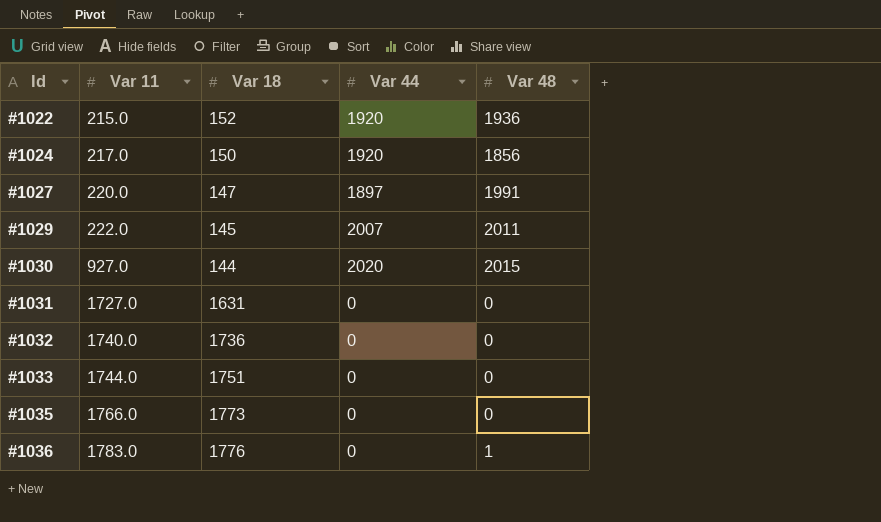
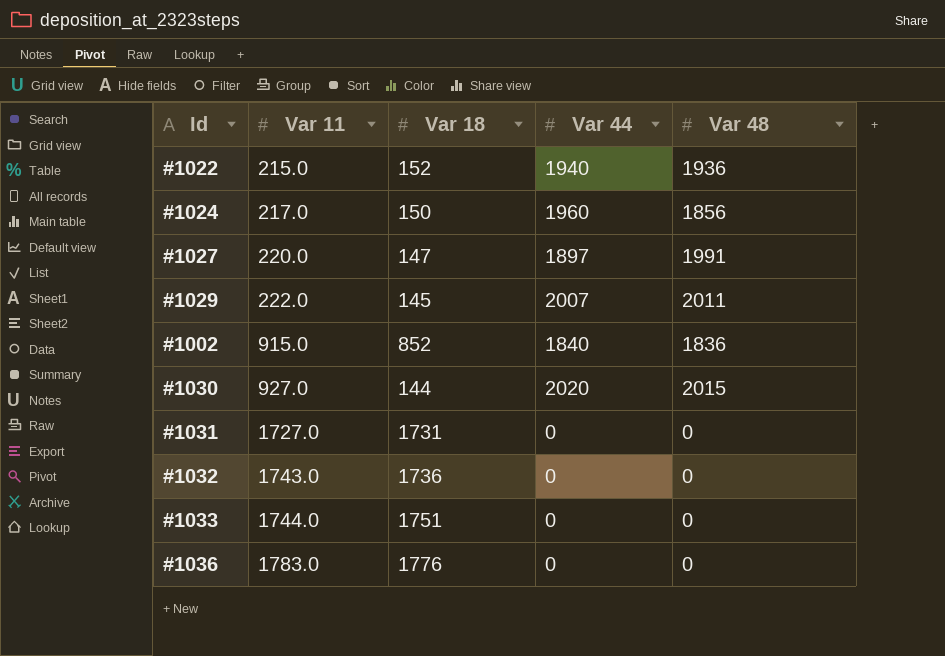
row #1035: 1766.0 | 1773 | 0 | 0 -> none
#1022 | Var 44: 1920 -> 1940
#1024 | Var 44: 1920 -> 1960
row #1002: none -> 915.0 | 852 | 1840 | 1836
#1031 | Var 18: 1631 -> 1731
#1032 | Var 11: 1740.0 -> 1743.0
#1036 | Var 48: 1 -> 0

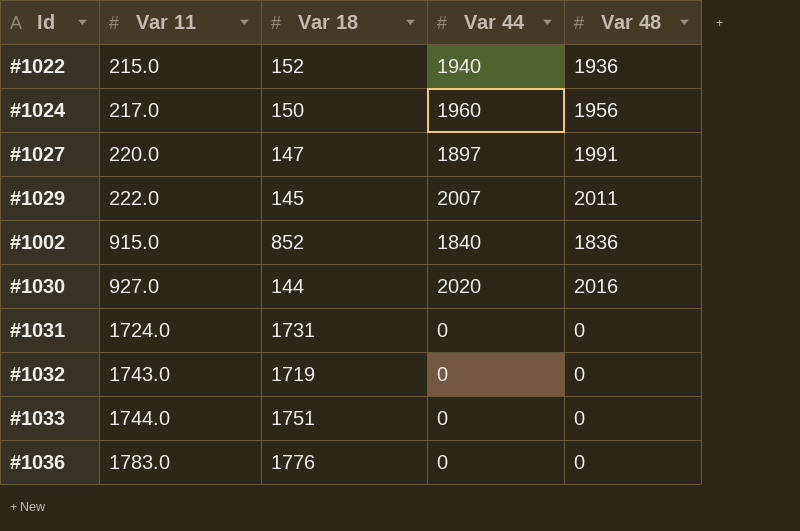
#1024 | Var 48: 1856 -> 1956
#1030 | Var 48: 2015 -> 2016
#1031 | Var 11: 1727.0 -> 1724.0
#1032 | Var 18: 1736 -> 1719

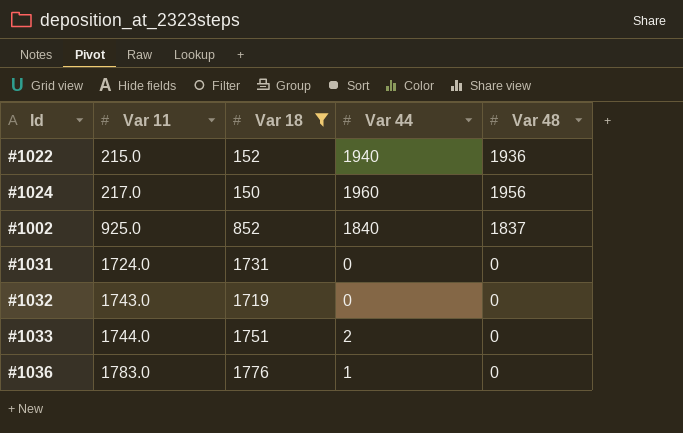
filter: none -> Var 18 >= 150
#1002 | Var 11: 915.0 -> 925.0
#1002 | Var 48: 1836 -> 1837
#1033 | Var 44: 0 -> 2
#1036 | Var 44: 0 -> 1

